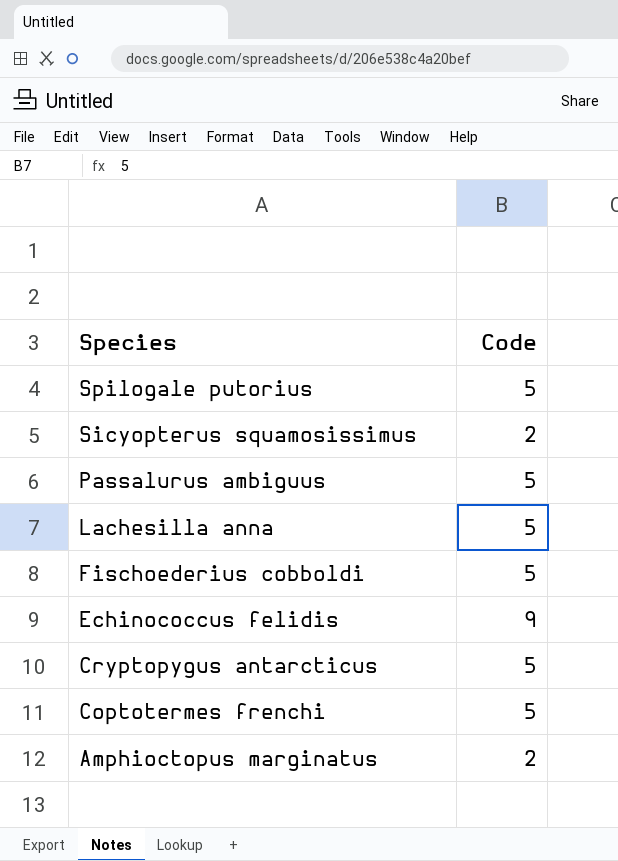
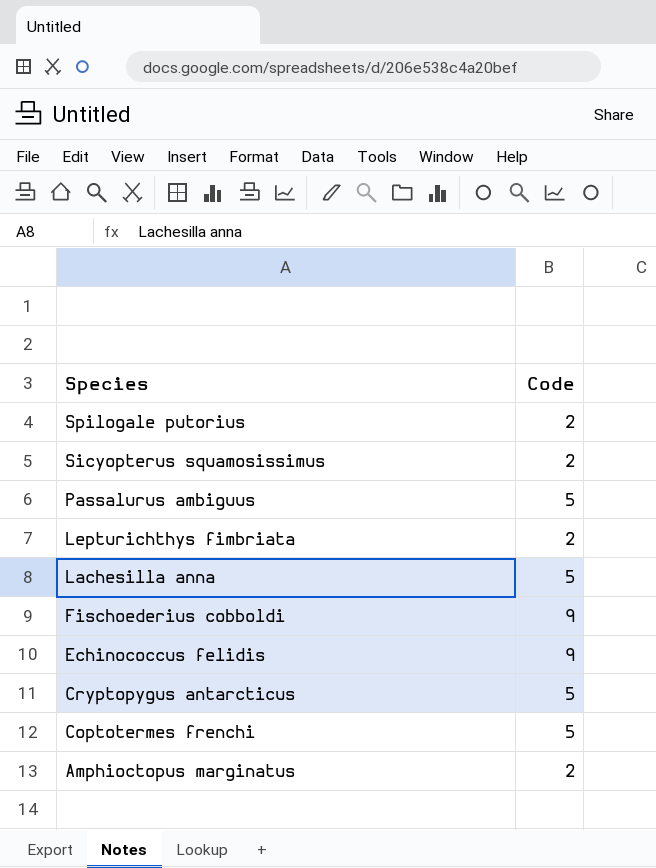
Spilogale putorius | Code: 5 -> 2
row Lepturichthys fimbriata: none -> 2
Fischoederius cobboldi | Code: 5 -> 9

